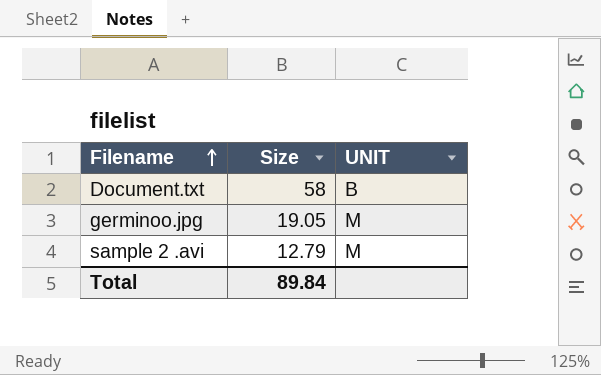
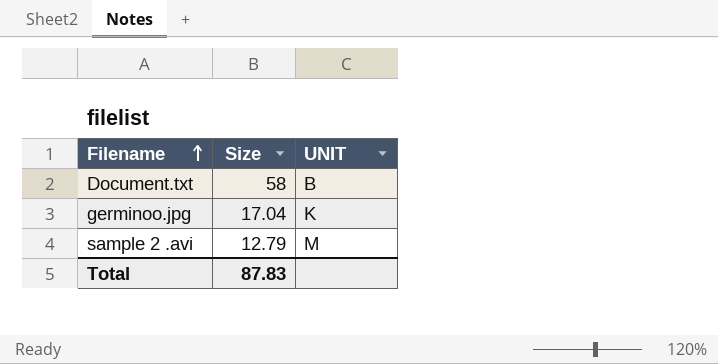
germinoo.jpg | Size: 19.05 -> 17.04
germinoo.jpg | UNIT: M -> K
Total | Size: 89.84 -> 87.83

